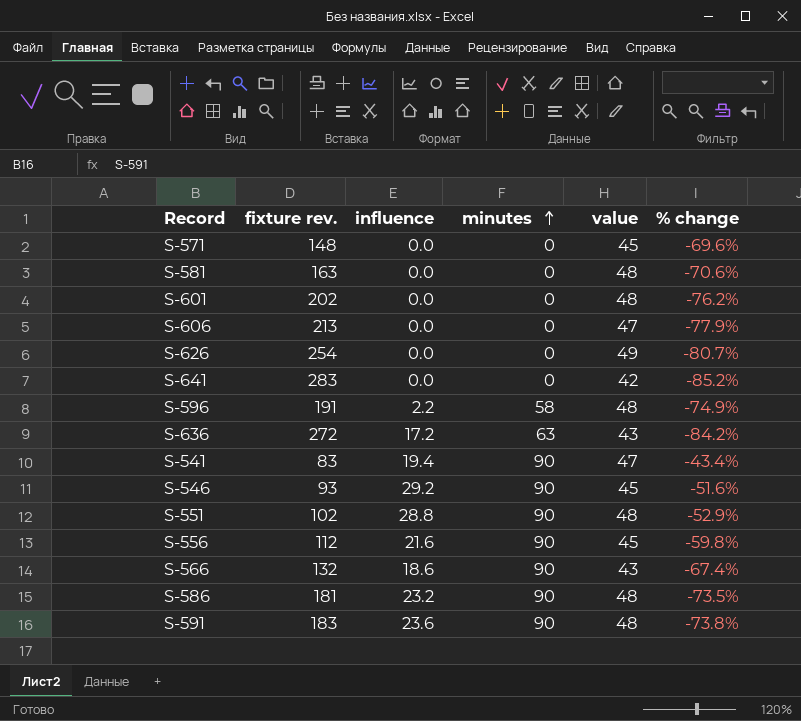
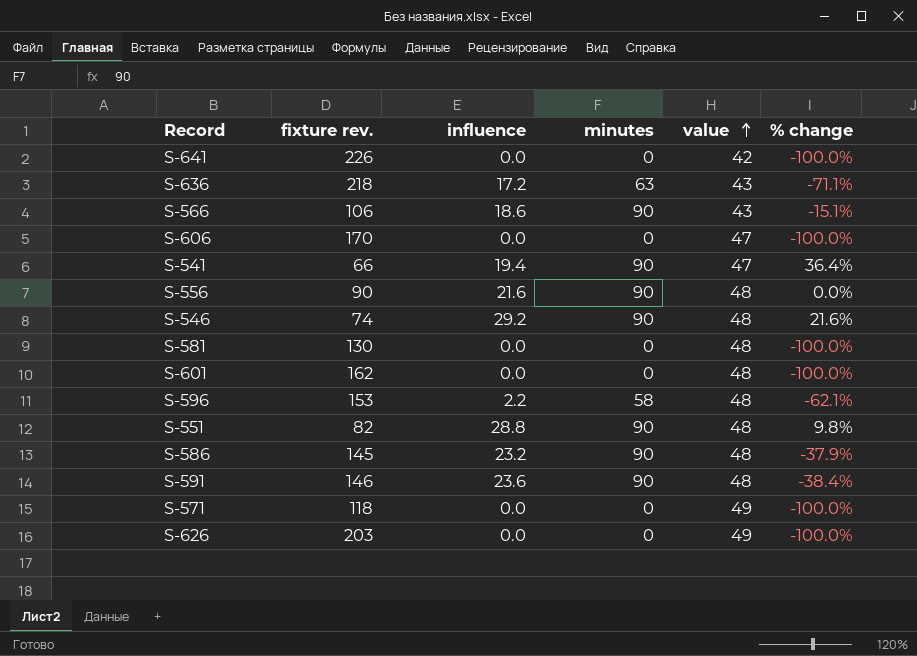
row order: minutes ascending -> value ascending
column % change | formula: ([value] - [fixture rev.]) / [fixture rev.] -> ([minutes] - [fixture rev.]) / [fixture rev.]
S-641 | fixture rev.: 283 -> 226
S-636 | fixture rev.: 272 -> 218
S-566 | fixture rev.: 132 -> 106
S-606 | fixture rev.: 213 -> 170
S-541 | fixture rev.: 83 -> 66
S-556 | fixture rev.: 112 -> 90
S-556 | value: 45 -> 48
S-546 | fixture rev.: 93 -> 74
S-546 | value: 45 -> 48
S-581 | fixture rev.: 163 -> 130
S-601 | fixture rev.: 202 -> 162
S-596 | fixture rev.: 191 -> 153
S-551 | fixture rev.: 102 -> 82
S-586 | fixture rev.: 181 -> 145
S-591 | fixture rev.: 183 -> 146
S-571 | fixture rev.: 148 -> 118
S-571 | value: 45 -> 49
S-626 | fixture rev.: 254 -> 203

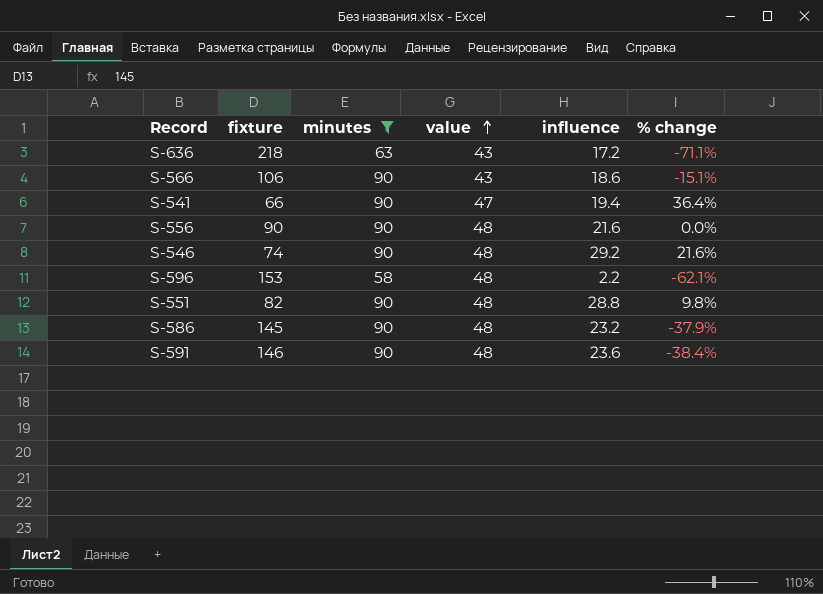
filter: none -> minutes != 0
column name: fixture rev. -> fixture
column influence | position: 3 -> 5

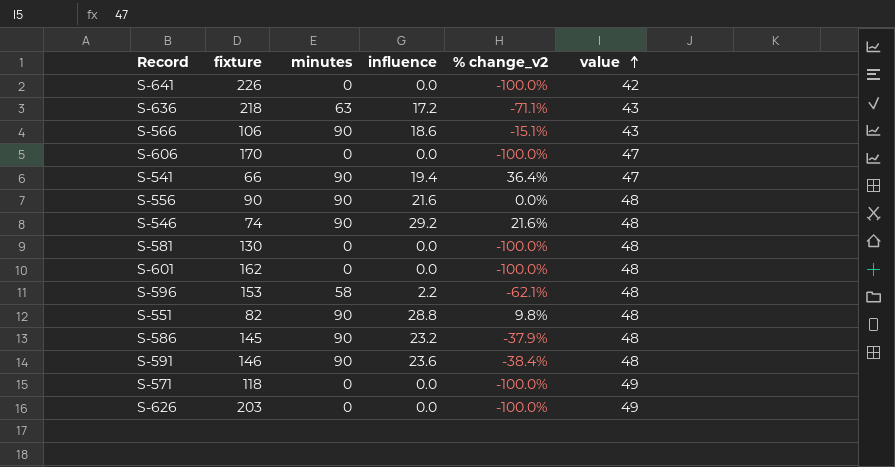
filter: minutes != 0 -> none
column name: % change -> % change_v2
column value | position: 4 -> 6

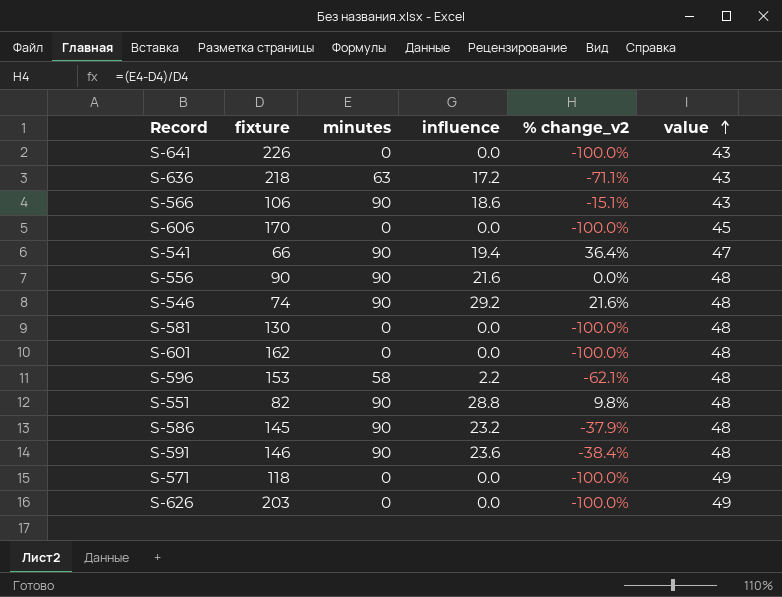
S-641 | value: 42 -> 43
S-606 | value: 47 -> 45

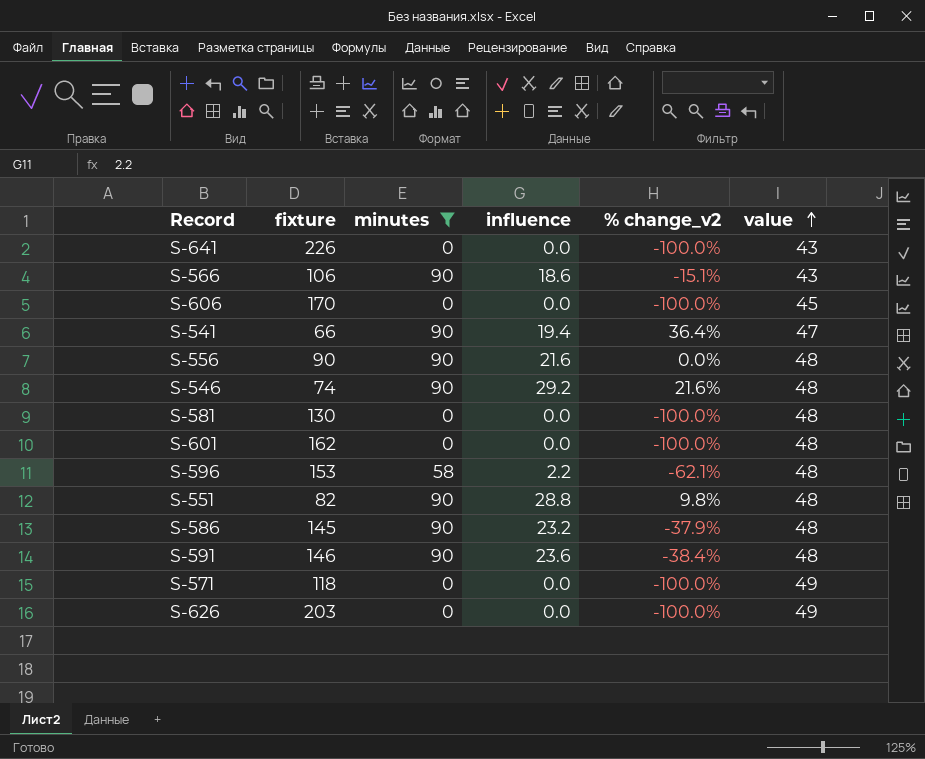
filter: none -> minutes != 63

